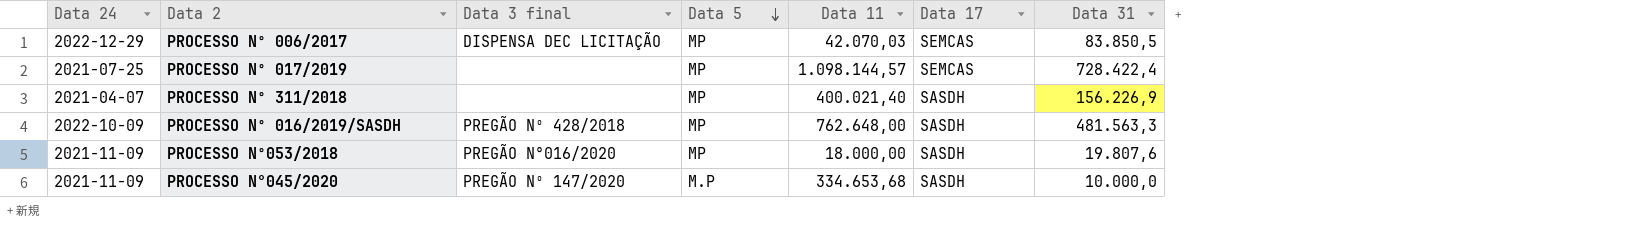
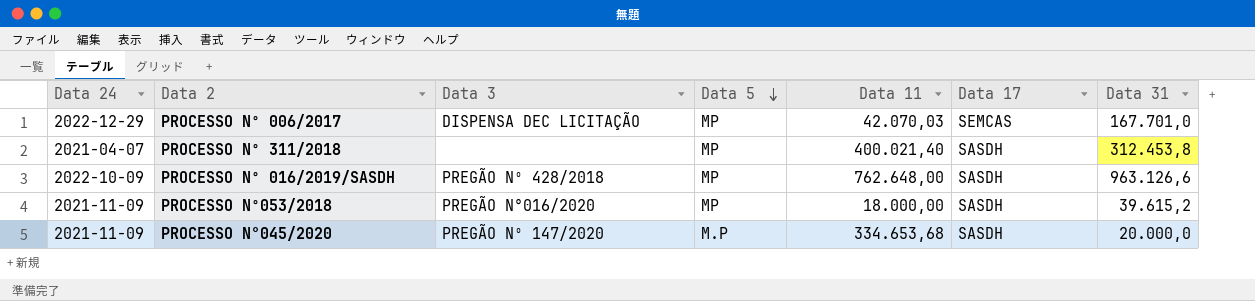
column name: Data 3 final -> Data 3
row PROCESSO Nº 017/2019: 2021-07-25 | none | MP | 1.098.144,57 | SEMCAS | 728.422,4 -> none
PROCESSO Nº 006/2017 | Data 31: 83.850,5 -> 167.701,0
PROCESSO Nº 311/2018 | Data 31: 156.226,9 -> 312.453,8
PROCESSO Nº 016/2019/SASDH | Data 31: 481.563,3 -> 963.126,6
PROCESSO Nº053/2018 | Data 31: 19.807,6 -> 39.615,2
PROCESSO N°045/2020 | Data 31: 10.000,0 -> 20.000,0

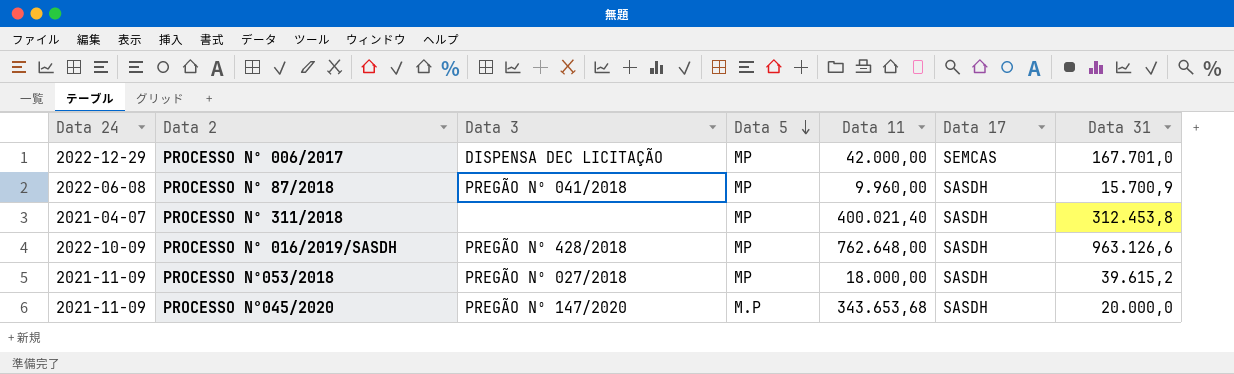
PROCESSO Nº 006/2017 | Data 11: 42.070,03 -> 42.000,00
row PROCESSO Nº 87/2018: none -> 2022-06-08 | PREGÃO Nº 041/2018 | MP | 9.960,00 | SASDH | 15.700,9
PROCESSO Nº053/2018 | Data 3: PREGÃO N°016/2020 -> PREGÃO Nº 027/2018
PROCESSO N°045/2020 | Data 11: 334.653,68 -> 343.653,68

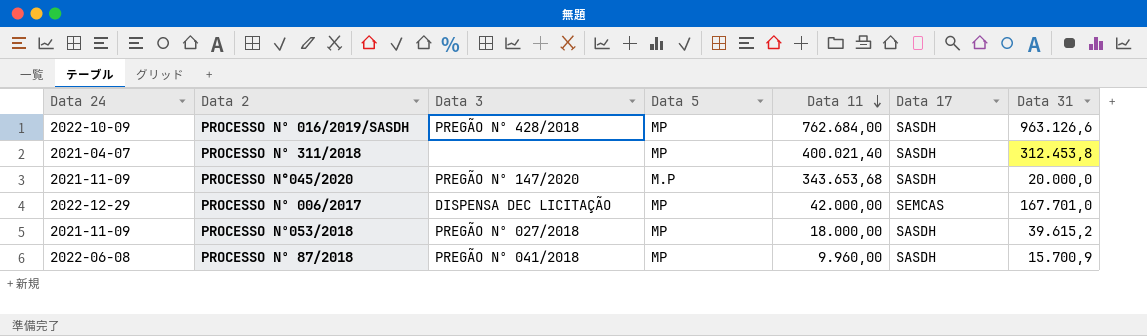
row order: Data 5 descending -> Data 11 descending
PROCESSO Nº 016/2019/SASDH | Data 11: 762.648,00 -> 762.684,00

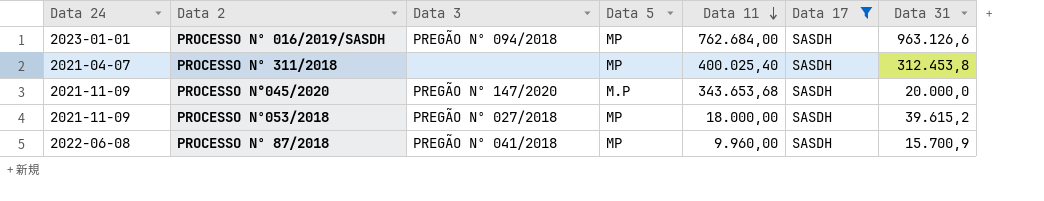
filter: none -> Data 17 = SASDH
PROCESSO Nº 016/2019/SASDH | Data 24: 2022-10-09 -> 2023-01-01
PROCESSO Nº 016/2019/SASDH | Data 3: PREGÃO Nº 428/2018 -> PREGÃO Nº 094/2018
PROCESSO Nº 311/2018 | Data 11: 400.021,40 -> 400.025,40

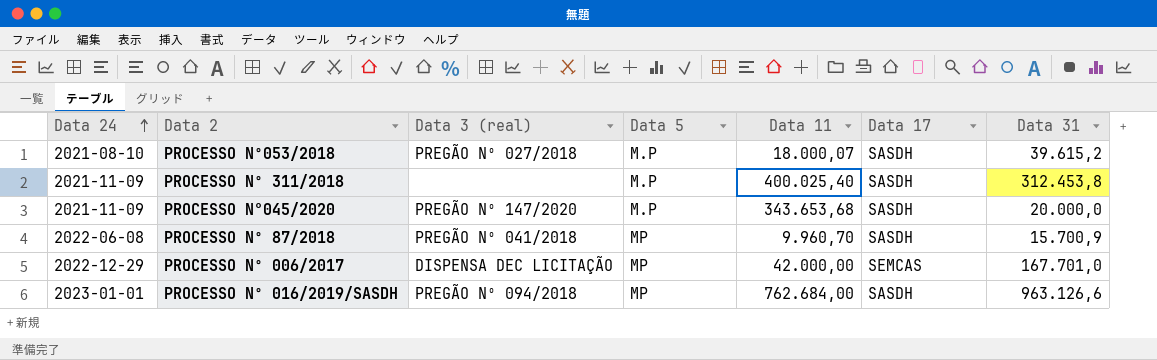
filter: Data 17 = SASDH -> none
row order: Data 11 descending -> Data 24 ascending
column name: Data 3 -> Data 3 (real)
PROCESSO Nº053/2018 | Data 24: 2021-11-09 -> 2021-08-10
PROCESSO Nº053/2018 | Data 5: MP -> M.P
PROCESSO Nº053/2018 | Data 11: 18.000,00 -> 18.000,07
PROCESSO Nº 311/2018 | Data 24: 2021-04-07 -> 2021-11-09
PROCESSO Nº 311/2018 | Data 5: MP -> M.P
PROCESSO Nº 87/2018 | Data 11: 9.960,00 -> 9.960,70

